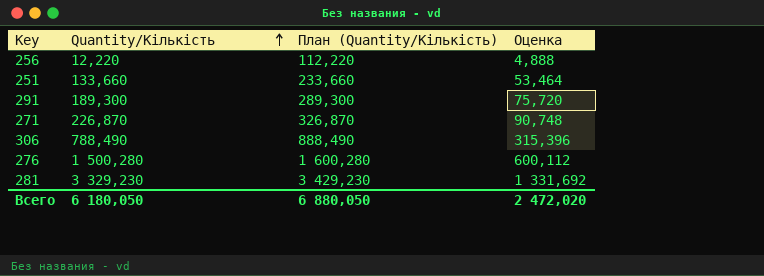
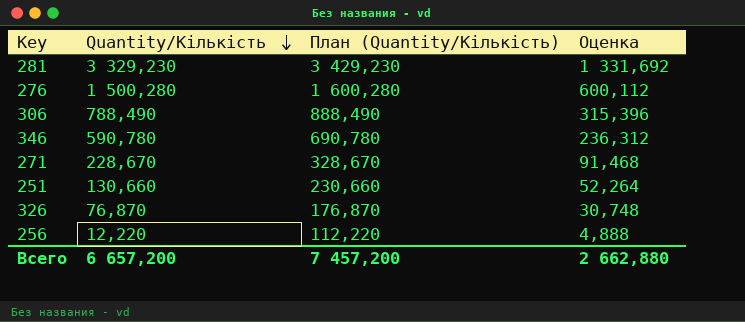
row order: Quantity/Кількість ascending -> Quantity/Кількість descending
row 291: 189,300 | 289,300 | 75,720 -> none
row 346: none -> 590,780 | 690,780 | 236,312
271 | Quantity/Кількість: 226,870 -> 228,670
271 | План (Quantity/Кількість): 326,870 -> 328,670
271 | Оценка: 90,748 -> 91,468
251 | Quantity/Кількість: 133,660 -> 130,660
251 | План (Quantity/Кількість): 233,660 -> 230,660
251 | Оценка: 53,464 -> 52,264
row 326: none -> 76,870 | 176,870 | 30,748
Всего | Quantity/Кількість: 6 180,050 -> 6 657,200
Всего | План (Quantity/Кількість): 6 880,050 -> 7 457,200
Всего | Оценка: 2 472,020 -> 2 662,880

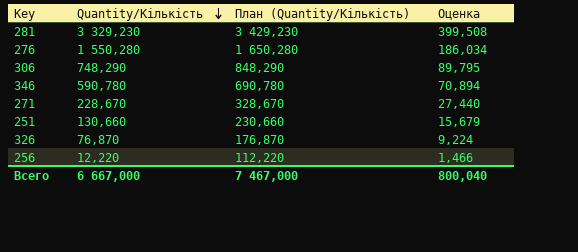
column Оценка | formula: [Quantity/Кількість] * 0,4 -> [Quantity/Кількість] * 0,12
276 | Quantity/Кількість: 1 500,280 -> 1 550,280
276 | План (Quantity/Кількість): 1 600,280 -> 1 650,280
306 | Quantity/Кількість: 788,490 -> 748,290
306 | План (Quantity/Кількість): 888,490 -> 848,290
Всего | Quantity/Кількість: 6 657,200 -> 6 667,000
Всего | План (Quantity/Кількість): 7 457,200 -> 7 467,000
Всего | Оценка: 2 662,880 -> 800,040

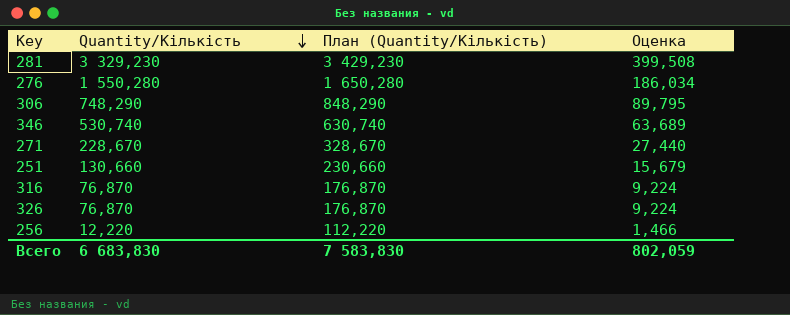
346 | Quantity/Кількість: 590,780 -> 530,740
346 | План (Quantity/Кількість): 690,780 -> 630,740
346 | Оценка: 70,894 -> 63,689
row 316: none -> 76,870 | 176,870 | 9,224
Всего | Quantity/Кількість: 6 667,000 -> 6 683,830
Всего | План (Quantity/Кількість): 7 467,000 -> 7 583,830
Всего | Оценка: 800,040 -> 802,059

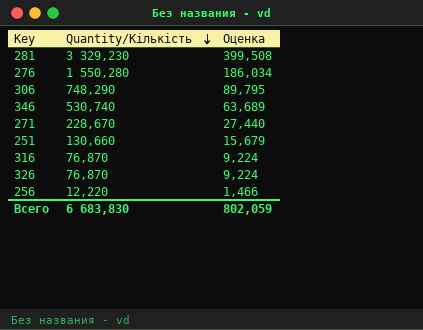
column План (Quantity/Кількість) | formula: [Quantity/Кількість] + 100 -> none

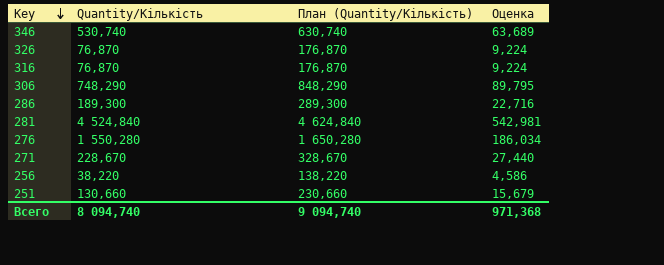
row order: Quantity/Кількість descending -> Key descending
column План (Quantity/Кількість) | formula: none -> [Quantity/Кількість] + 100
row 286: none -> 189,300 | 289,300 | 22,716
281 | Quantity/Кількість: 3 329,230 -> 4 524,840
281 | Оценка: 399,508 -> 542,981
256 | Quantity/Кількість: 12,220 -> 38,220
256 | Оценка: 1,466 -> 4,586
Всего | Quantity/Кількість: 6 683,830 -> 8 094,740
Всего | Оценка: 802,059 -> 971,368

